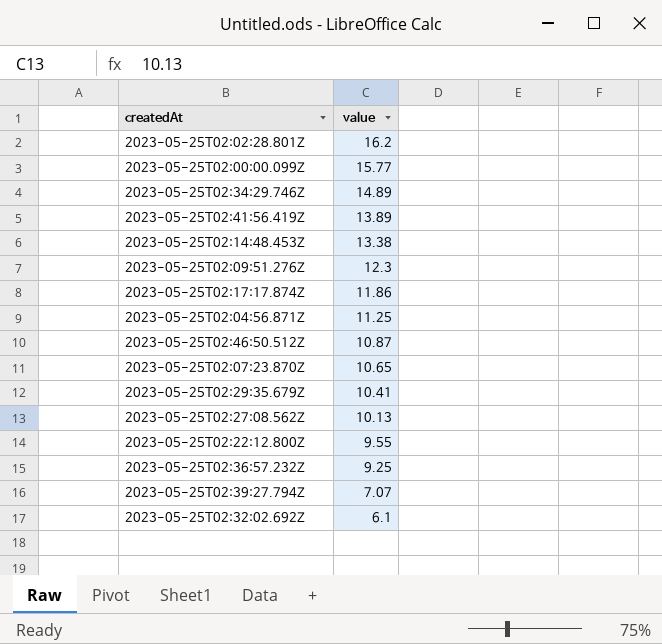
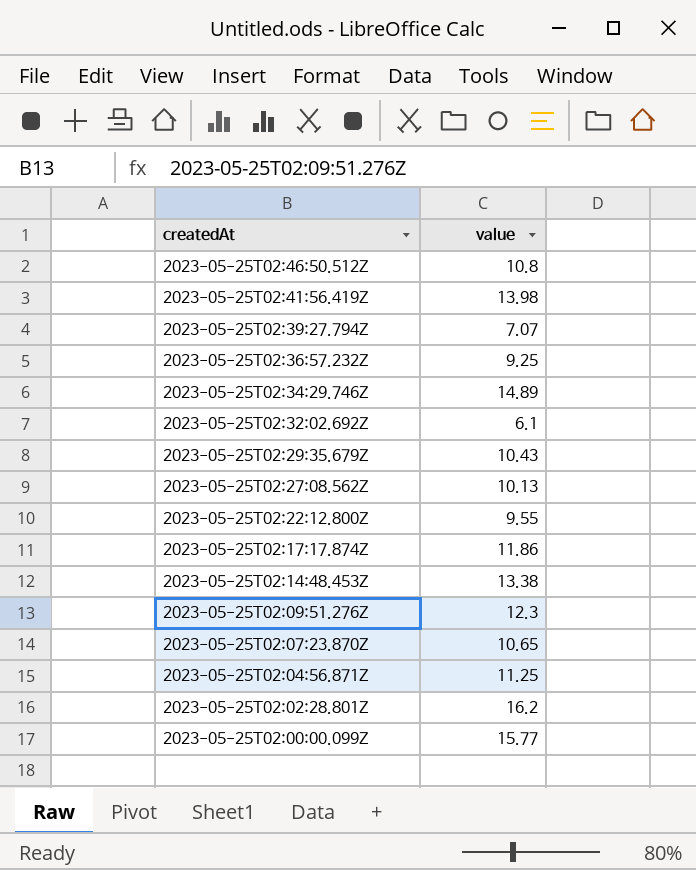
row order: value descending -> createdAt descending
2023-05-25T02:46:50.512Z | value: 10.87 -> 10.8
2023-05-25T02:41:56.419Z | value: 13.89 -> 13.98
2023-05-25T02:29:35.679Z | value: 10.41 -> 10.43

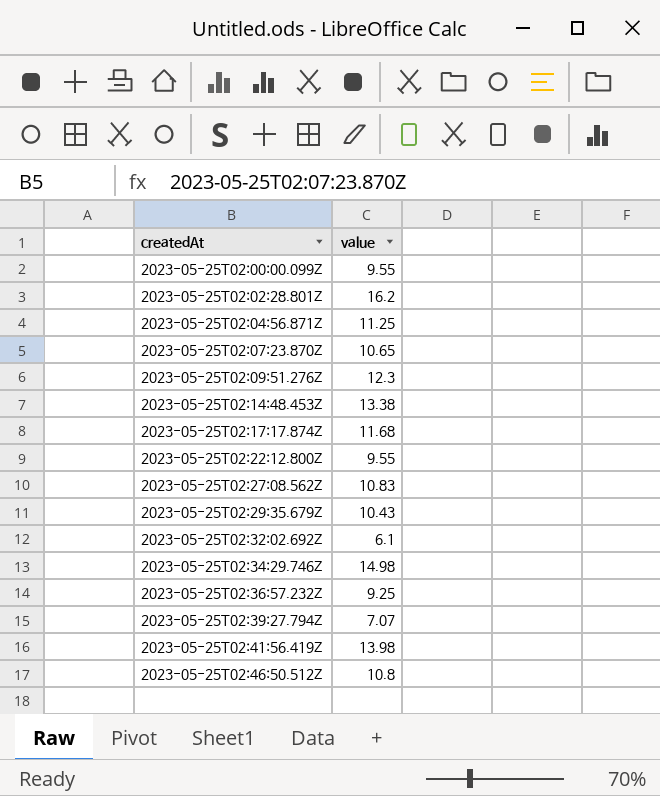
row order: createdAt descending -> createdAt ascending
2023-05-25T02:00:00.099Z | value: 15.77 -> 9.55
2023-05-25T02:17:17.874Z | value: 11.86 -> 11.68
2023-05-25T02:27:08.562Z | value: 10.13 -> 10.83
2023-05-25T02:34:29.746Z | value: 14.89 -> 14.98

